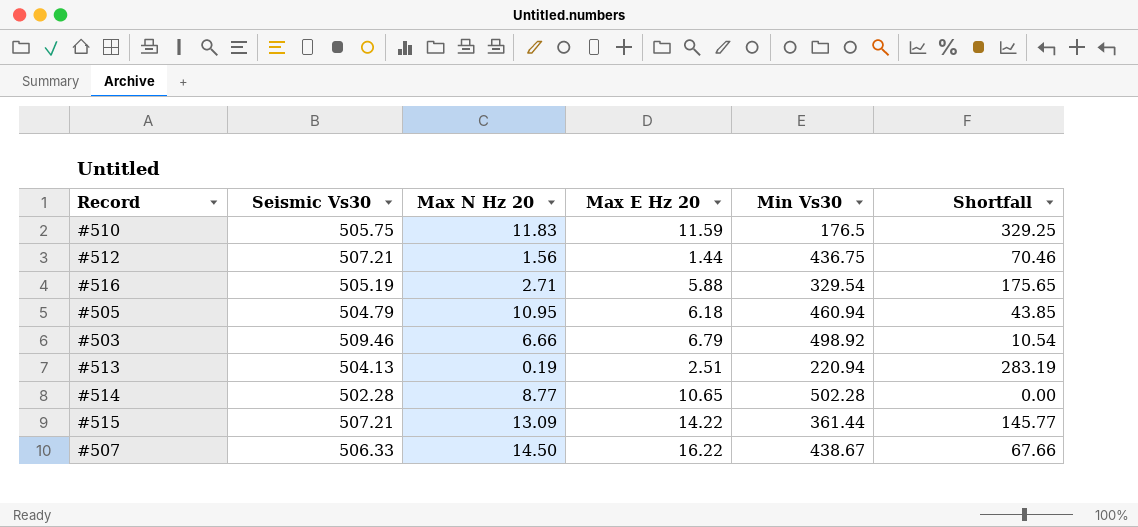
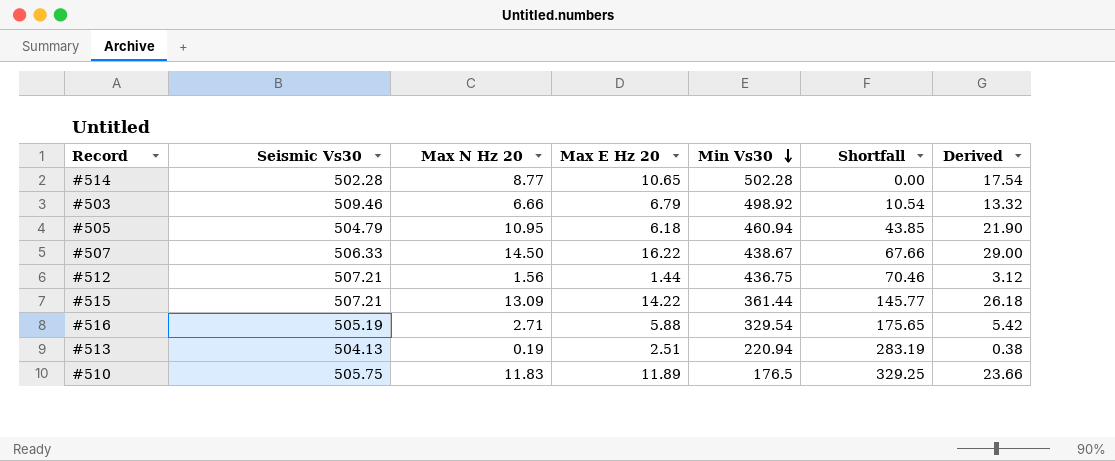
row order: none -> Min Vs30 descending
column Derived | formula: none -> [Max N Hz 20] * 2
#510 | Max E Hz 20: 11.59 -> 11.89

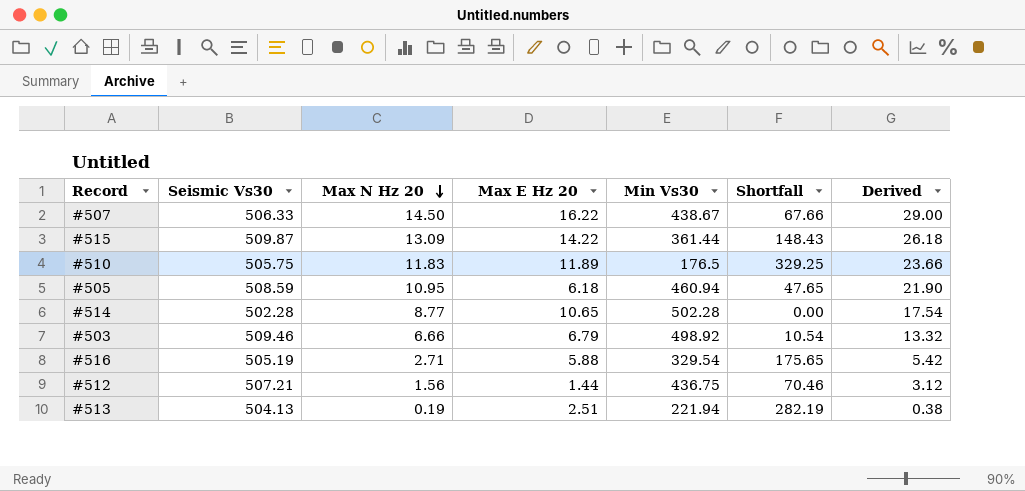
row order: Min Vs30 descending -> Max N Hz 20 descending
#515 | Seismic Vs30: 507.21 -> 509.87
#515 | Shortfall: 145.77 -> 148.43
#505 | Seismic Vs30: 504.79 -> 508.59
#505 | Shortfall: 43.85 -> 47.65
#513 | Min Vs30: 220.94 -> 221.94
#513 | Shortfall: 283.19 -> 282.19

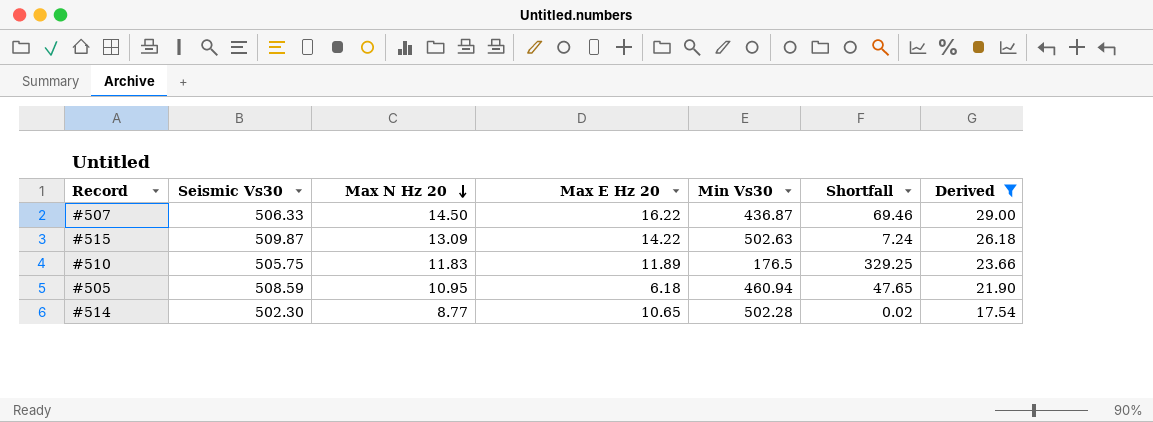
filter: none -> Derived >= 17.54
#507 | Min Vs30: 438.67 -> 436.87
#507 | Shortfall: 67.66 -> 69.46
#515 | Min Vs30: 361.44 -> 502.63
#515 | Shortfall: 148.43 -> 7.24
#514 | Seismic Vs30: 502.28 -> 502.30
#514 | Shortfall: 0.00 -> 0.02

